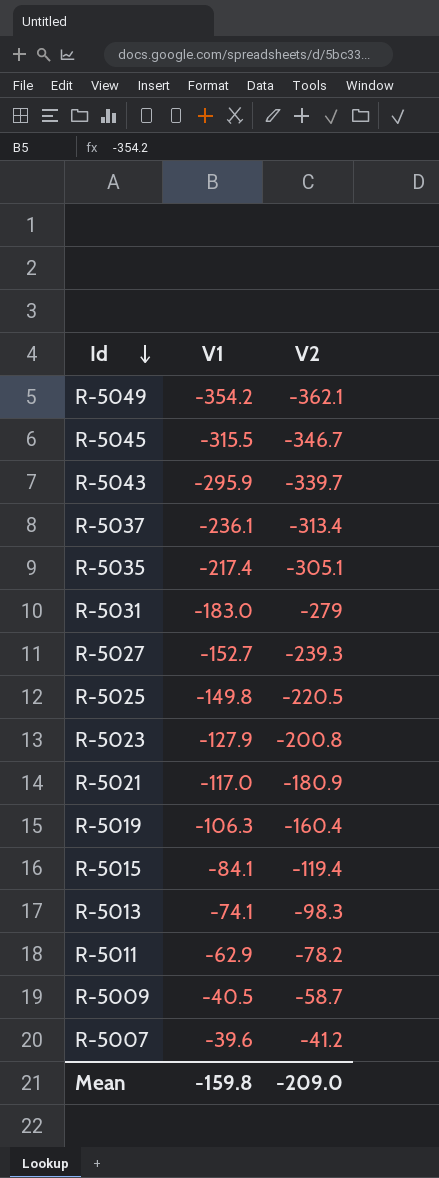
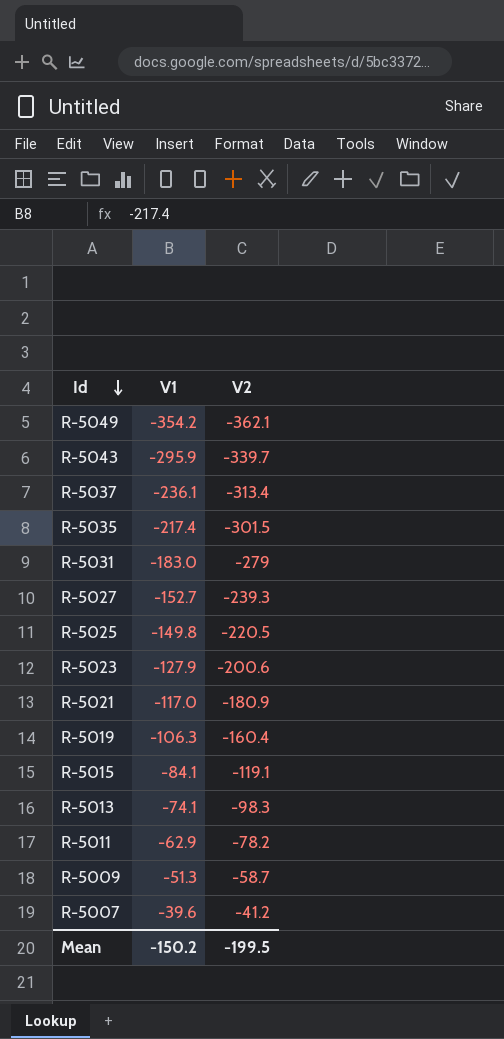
row R-5045: -315.5 | -346.7 -> none
R-5035 | V2: -305.1 -> -301.5
R-5023 | V2: -200.8 -> -200.6
R-5015 | V2: -119.4 -> -119.1
R-5009 | V1: -40.5 -> -51.3
Mean | V1: -159.8 -> -150.2
Mean | V2: -209.0 -> -199.5

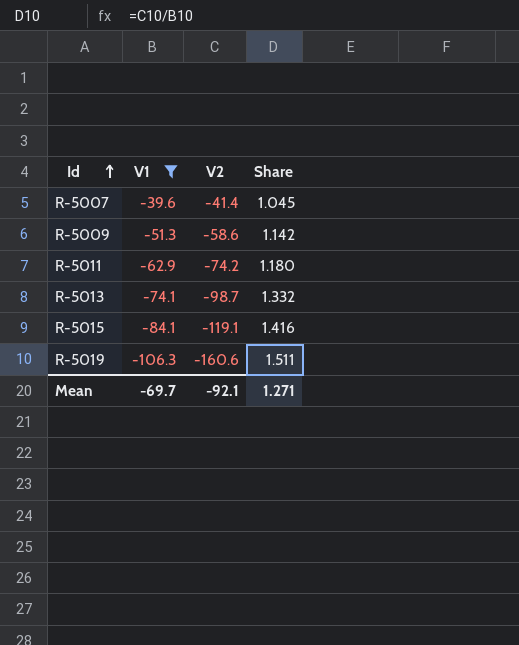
filter: none -> V1 >= -106.3
row order: Id descending -> Id ascending
column Share | formula: none -> [V2] / [V1]
R-5007 | V2: -41.2 -> -41.4
R-5009 | V2: -58.7 -> -58.6
R-5011 | V2: -78.2 -> -74.2
R-5013 | V2: -98.3 -> -98.7
R-5019 | V2: -160.4 -> -160.6
Mean | V1: -150.2 -> -69.7
Mean | V2: -199.5 -> -92.1

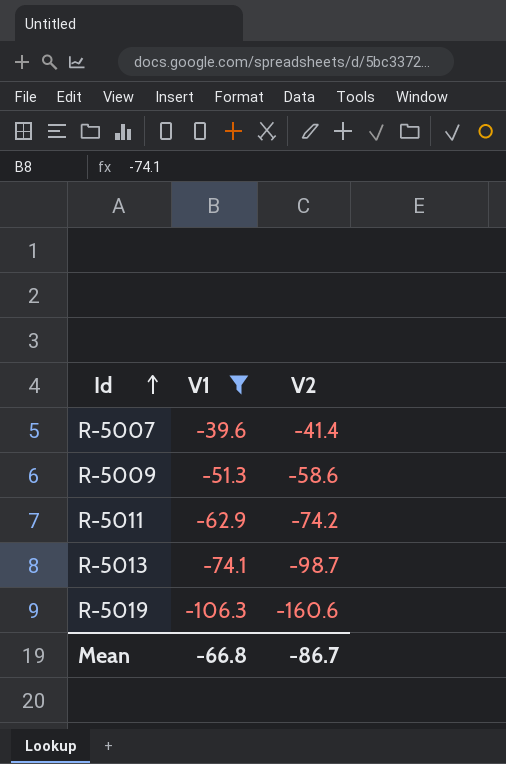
column Share | formula: [V2] / [V1] -> none
row R-5015: -84.1 | -119.1 | 1.416 -> none
Mean | V1: -69.7 -> -66.8
Mean | V2: -92.1 -> -86.7

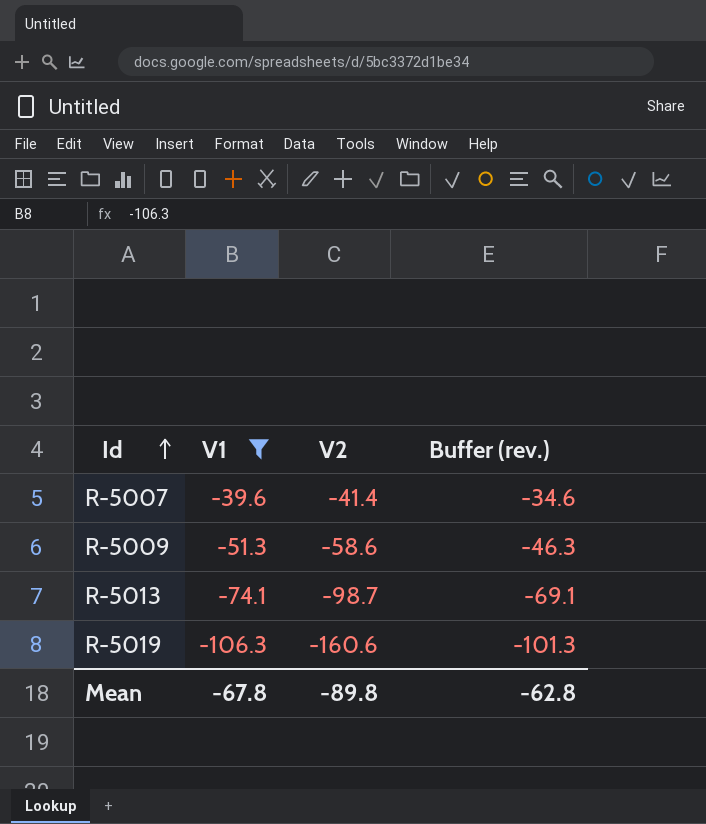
column Buffer (rev.) | formula: none -> [V1] + 5
row R-5011: -62.9 | -74.2 -> none
Mean | V1: -66.8 -> -67.8
Mean | V2: -86.7 -> -89.8

